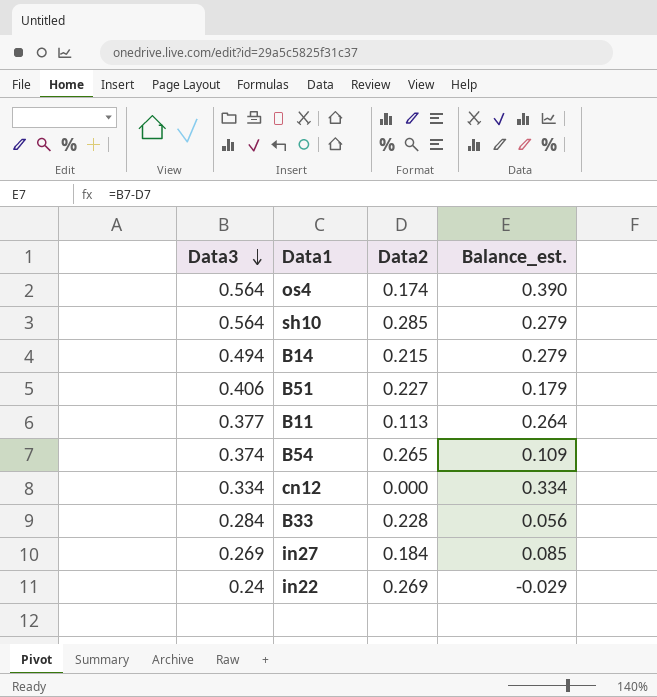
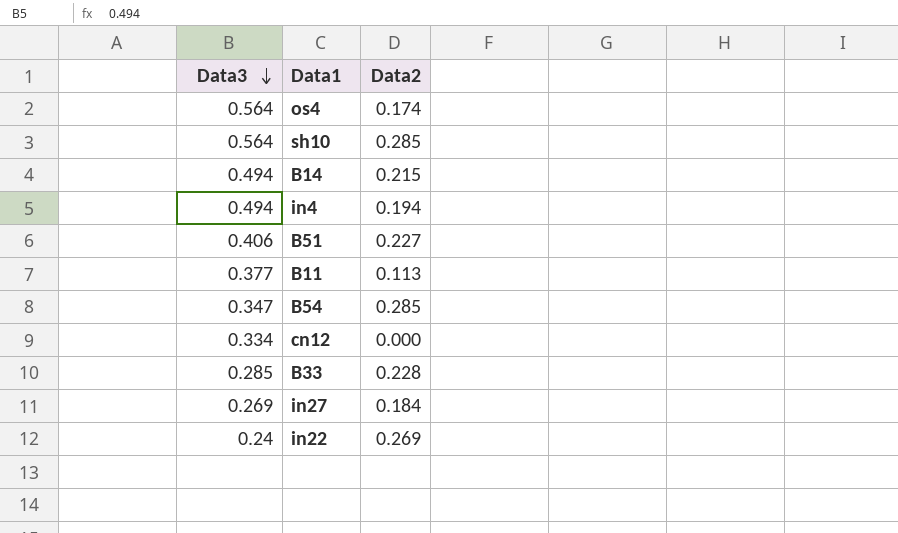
column Balance_est. | formula: [Data3] - [Data2] -> none
row in4: none -> 0.494 | 0.194
B54 | Data3: 0.374 -> 0.347
B54 | Data2: 0.265 -> 0.285
B33 | Data3: 0.284 -> 0.285

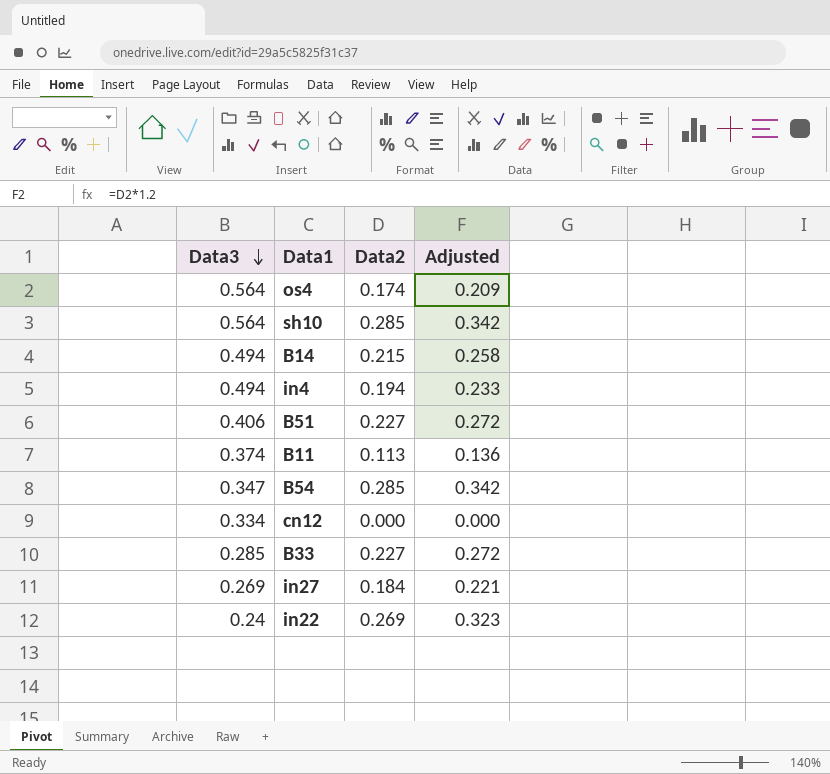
column Adjusted | formula: none -> [Data2] * 1.2
B11 | Data3: 0.377 -> 0.374
B33 | Data2: 0.228 -> 0.227

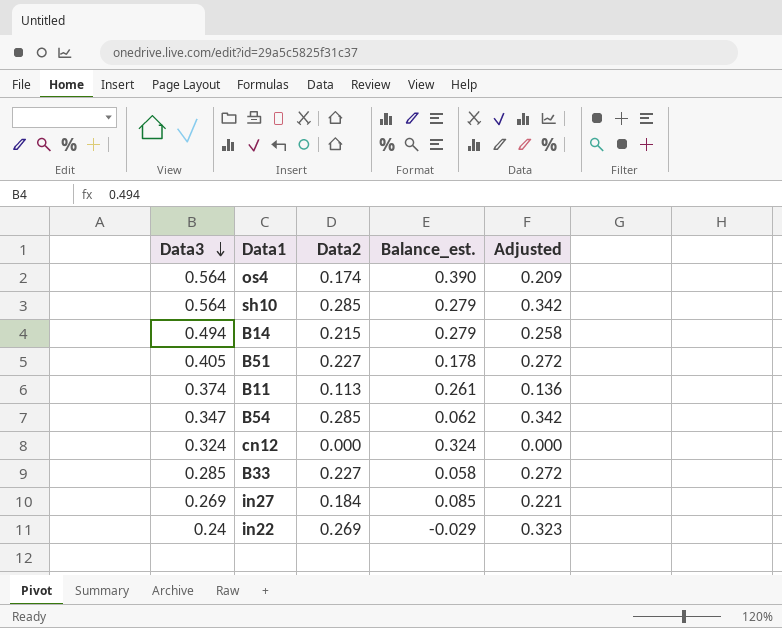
column Balance_est. | formula: none -> [Data3] - [Data2]
row in4: 0.494 | 0.194 | 0.233 -> none
B51 | Data3: 0.406 -> 0.405
cn12 | Data3: 0.334 -> 0.324

